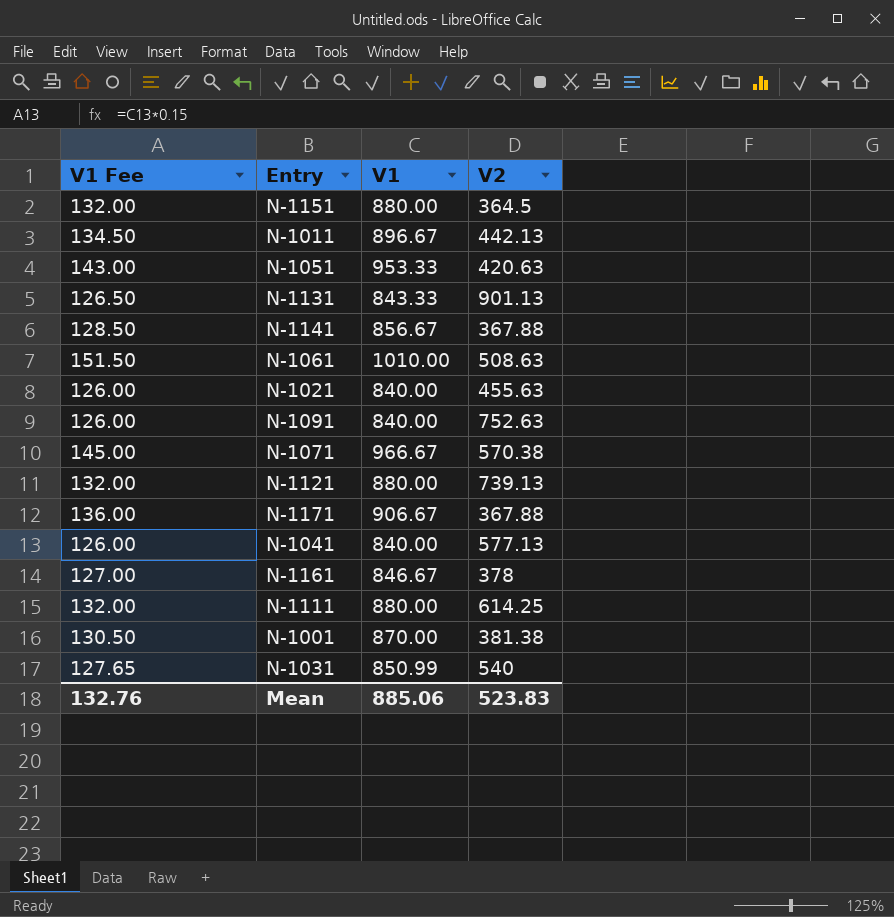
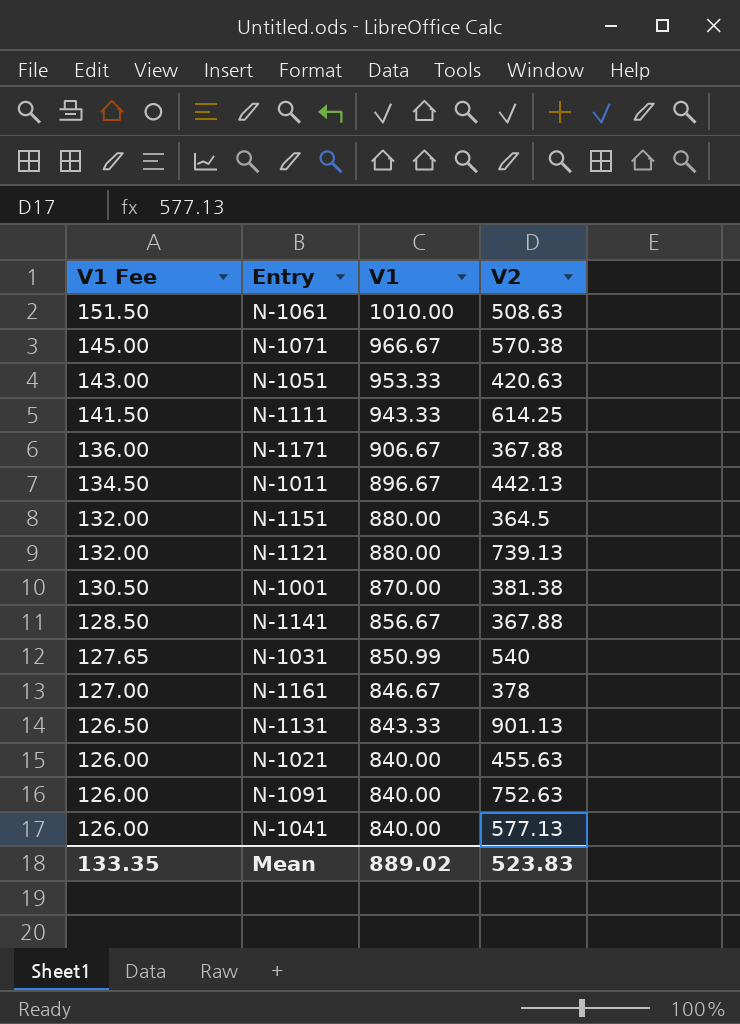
row order: none -> V1 Fee descending
N-1111 | V1 Fee: 132.00 -> 141.50
N-1111 | V1: 880.00 -> 943.33
Mean | V1 Fee: 132.76 -> 133.35
Mean | V1: 885.06 -> 889.02

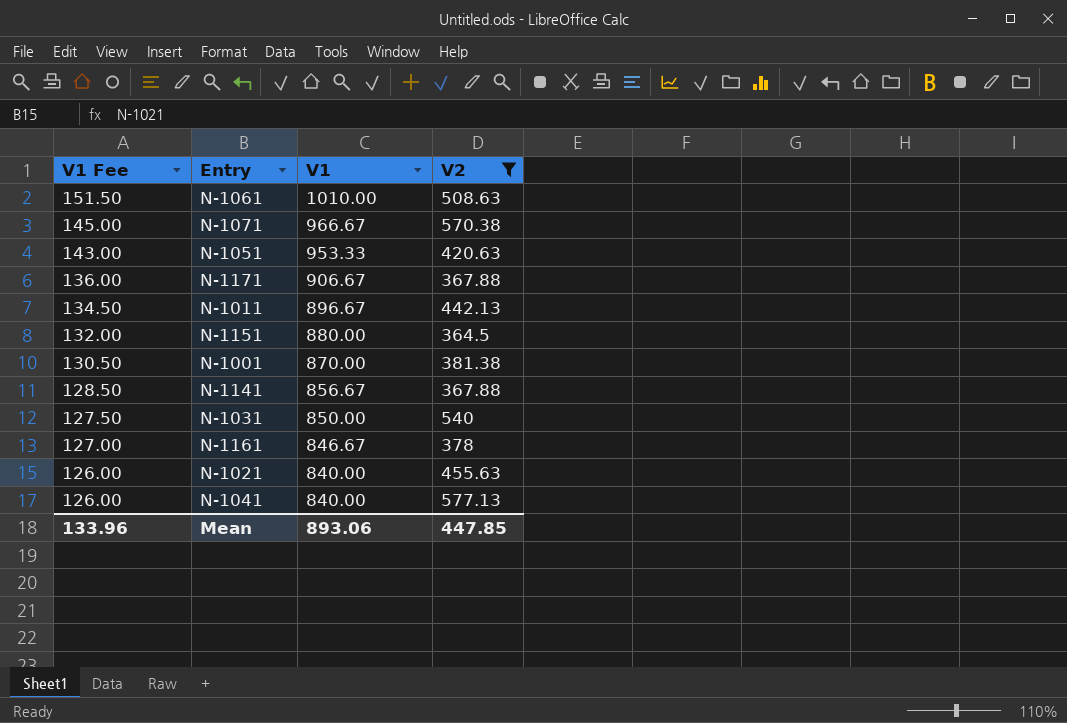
filter: none -> V2 <= 577.13
N-1031 | V1 Fee: 127.65 -> 127.50
N-1031 | V1: 850.99 -> 850.00
Mean | V1 Fee: 133.35 -> 133.96
Mean | V1: 889.02 -> 893.06
Mean | V2: 523.83 -> 447.85

